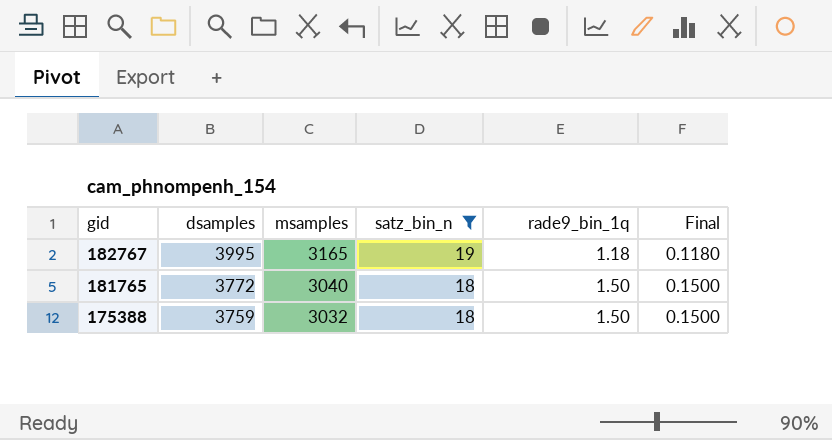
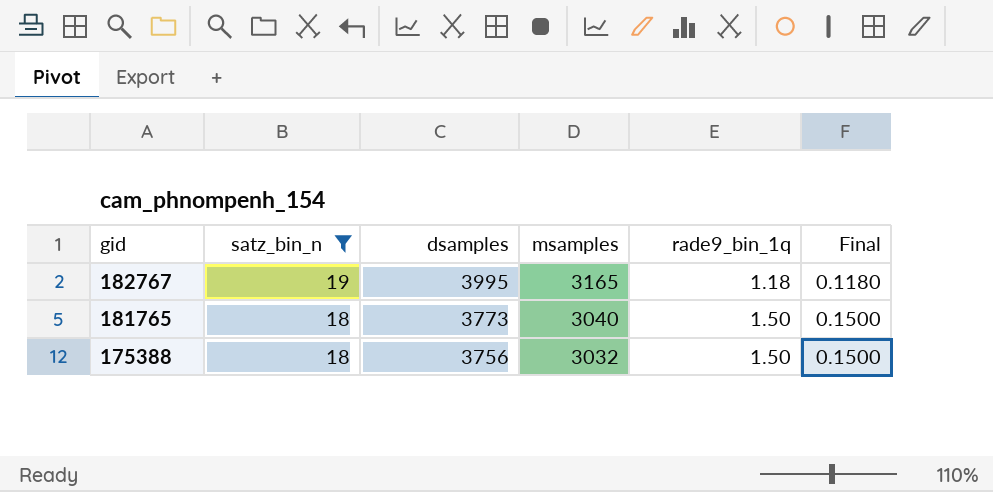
column satz_bin_n | position: 4 -> 2
181765 | dsamples: 3772 -> 3773
175388 | dsamples: 3759 -> 3756

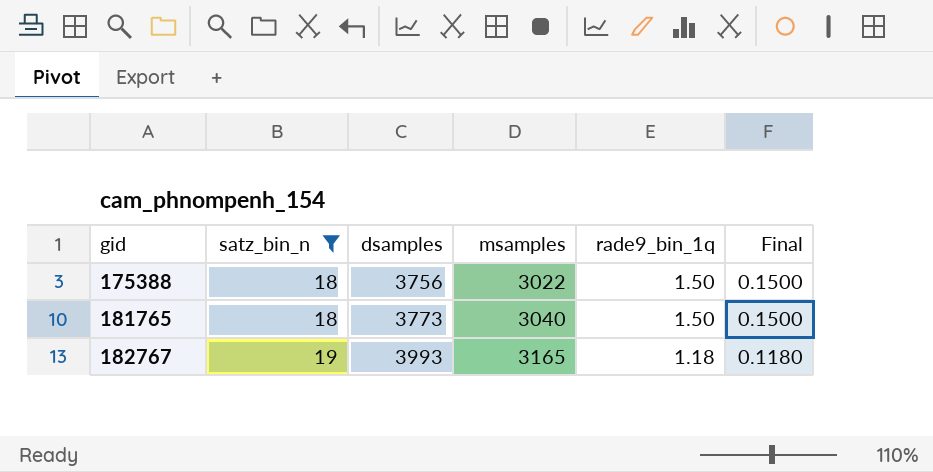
row order: gid descending -> gid ascending
175388 | msamples: 3032 -> 3022
182767 | dsamples: 3995 -> 3993

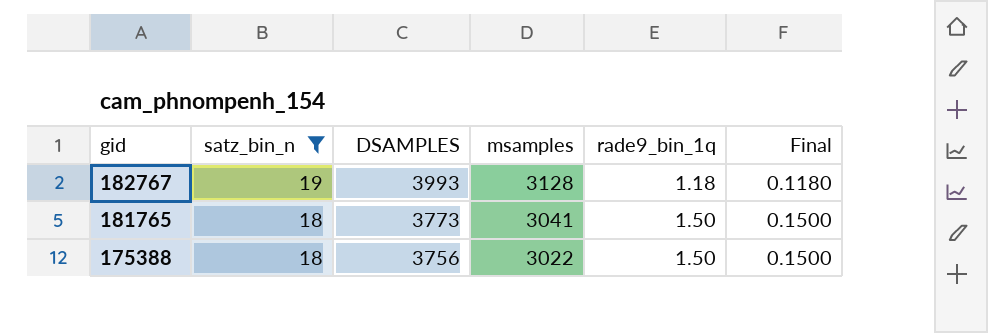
row order: gid ascending -> gid descending
column name: dsamples -> DSAMPLES
182767 | msamples: 3165 -> 3128
181765 | msamples: 3040 -> 3041

